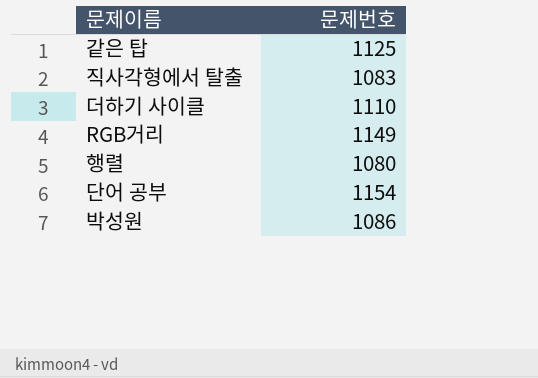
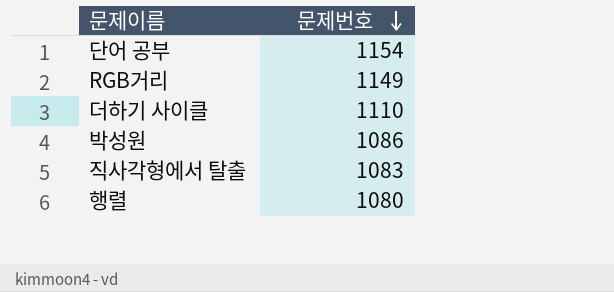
row order: none -> 문제번호 descending
row 같은 탑: 1125 -> none

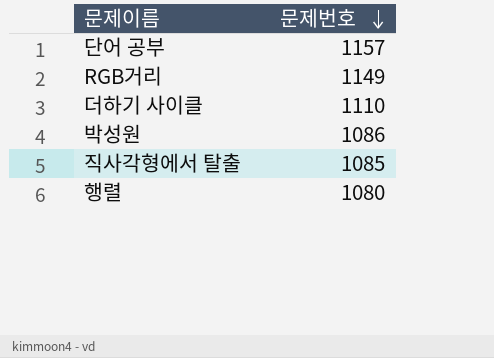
단어 공부 | 문제번호: 1154 -> 1157
직사각형에서 탈출 | 문제번호: 1083 -> 1085

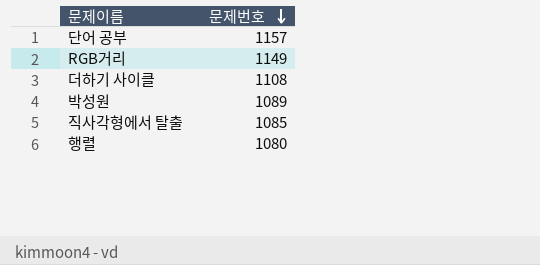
더하기 사이클 | 문제번호: 1110 -> 1108
박성원 | 문제번호: 1086 -> 1089

